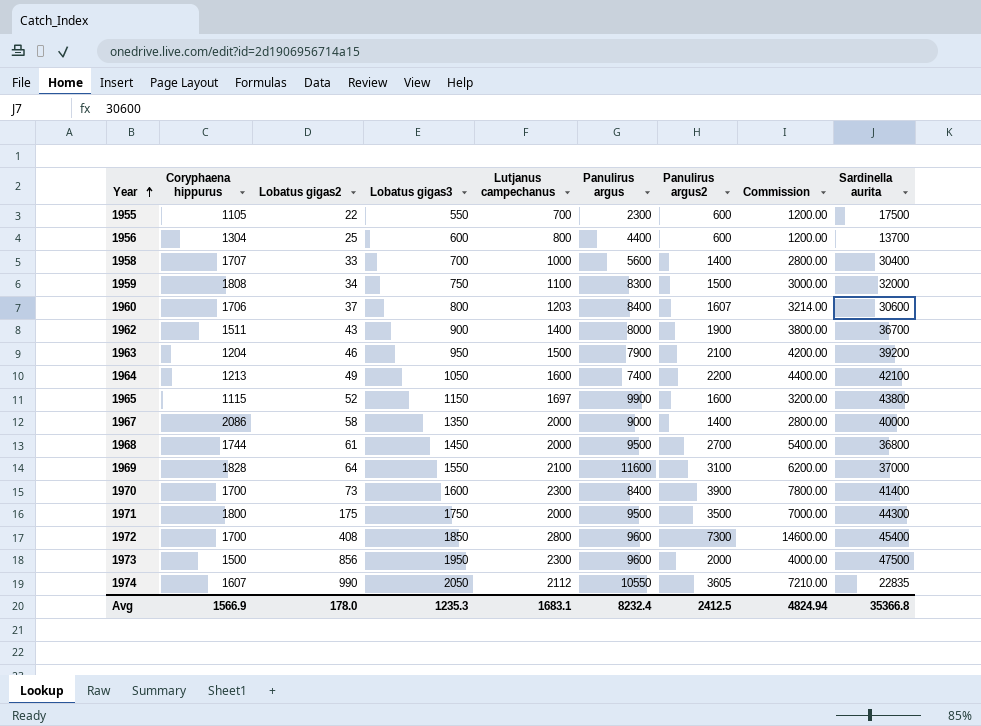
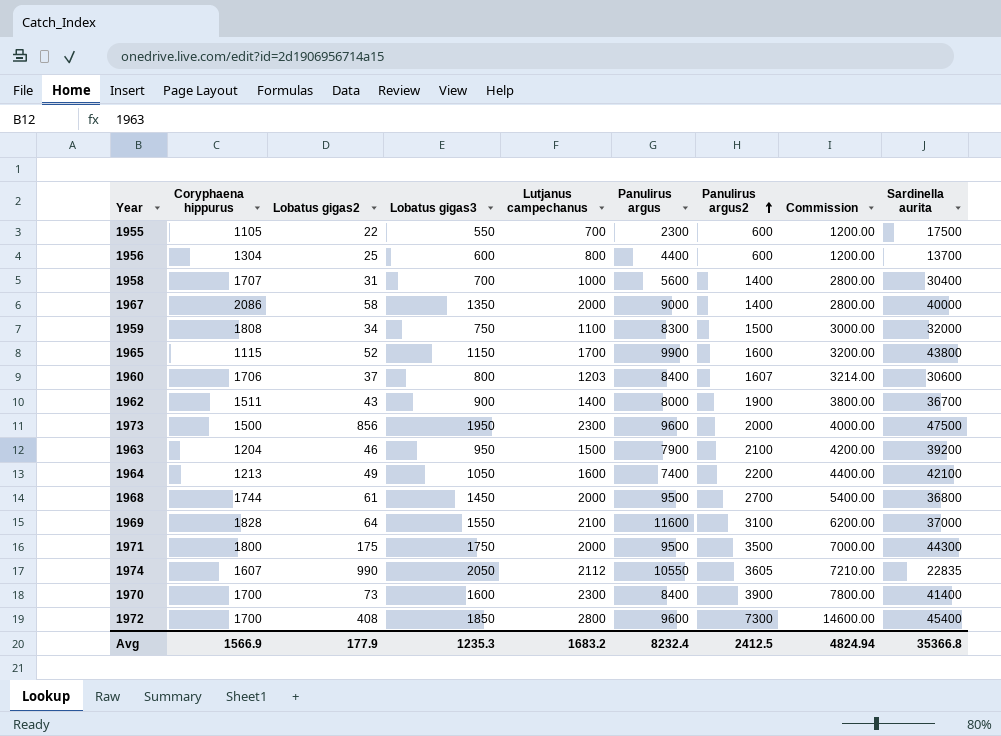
row order: Year ascending -> Panulirus argus2 ascending
1958 | Lobatus gigas2: 33 -> 31
1965 | Lutjanus campechanus: 1697 -> 1700
Avg | Lobatus gigas2: 178.0 -> 177.9
Avg | Lutjanus campechanus: 1683.1 -> 1683.2

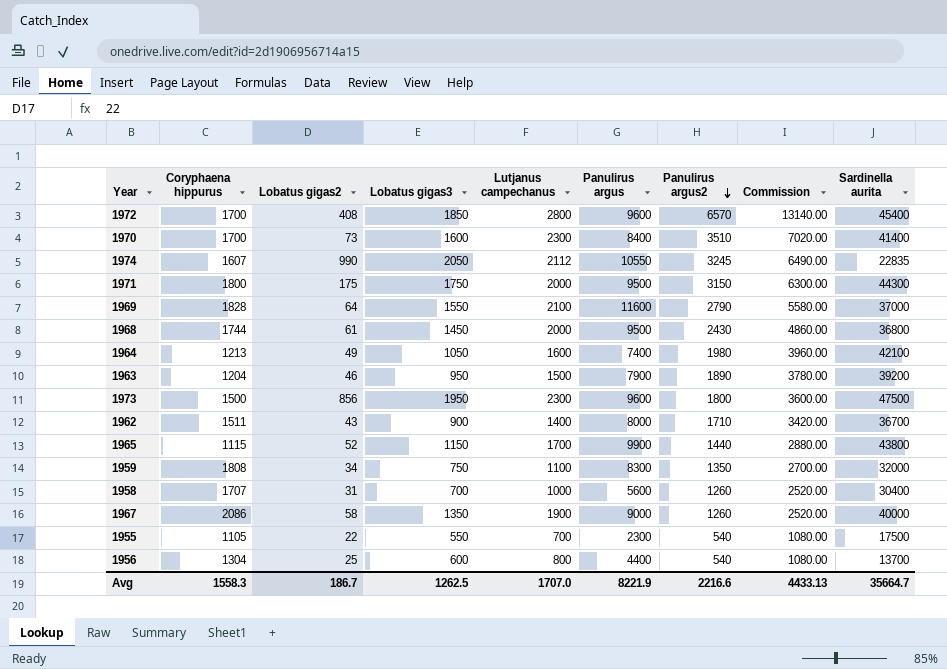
row order: Panulirus argus2 ascending -> Panulirus argus2 descending
row 1960: 1706 | 37 | 800 | 1203 | 8400 | 1607 | 3214.00 | 30600 -> none
1972 | Panulirus argus2: 7300 -> 6570
1972 | Commission: 14600.00 -> 13140.00
1970 | Panulirus argus2: 3900 -> 3510
1970 | Commission: 7800.00 -> 7020.00
1974 | Panulirus argus2: 3605 -> 3245
1974 | Commission: 7210.00 -> 6490.00
1971 | Panulirus argus2: 3500 -> 3150
1971 | Commission: 7000.00 -> 6300.00
1969 | Panulirus argus2: 3100 -> 2790
1969 | Commission: 6200.00 -> 5580.00
1968 | Panulirus argus2: 2700 -> 2430
1968 | Commission: 5400.00 -> 4860.00
1964 | Panulirus argus2: 2200 -> 1980
1964 | Commission: 4400.00 -> 3960.00
1963 | Panulirus argus2: 2100 -> 1890
1963 | Commission: 4200.00 -> 3780.00
1973 | Panulirus argus2: 2000 -> 1800
1973 | Commission: 4000.00 -> 3600.00
1962 | Panulirus argus2: 1900 -> 1710
1962 | Commission: 3800.00 -> 3420.00
1965 | Panulirus argus2: 1600 -> 1440
1965 | Commission: 3200.00 -> 2880.00
1959 | Panulirus argus2: 1500 -> 1350
1959 | Commission: 3000.00 -> 2700.00
1958 | Panulirus argus2: 1400 -> 1260
1958 | Commission: 2800.00 -> 2520.00
1967 | Lutjanus campechanus: 2000 -> 1900
1967 | Panulirus argus2: 1400 -> 1260
1967 | Commission: 2800.00 -> 2520.00
1955 | Panulirus argus2: 600 -> 540
1955 | Commission: 1200.00 -> 1080.00
1956 | Panulirus argus2: 600 -> 540
1956 | Commission: 1200.00 -> 1080.00
Avg | Coryphaena hippurus: 1566.9 -> 1558.3
Avg | Lobatus gigas2: 177.9 -> 186.7
Avg | Lobatus gigas3: 1235.3 -> 1262.5
Avg | Lutjanus campechanus: 1683.2 -> 1707.0
Avg | Panulirus argus: 8232.4 -> 8221.9
Avg | Panulirus argus2: 2412.5 -> 2216.6
Avg | Commission: 4824.94 -> 4433.13
Avg | Sardinella aurita: 35366.8 -> 35664.7

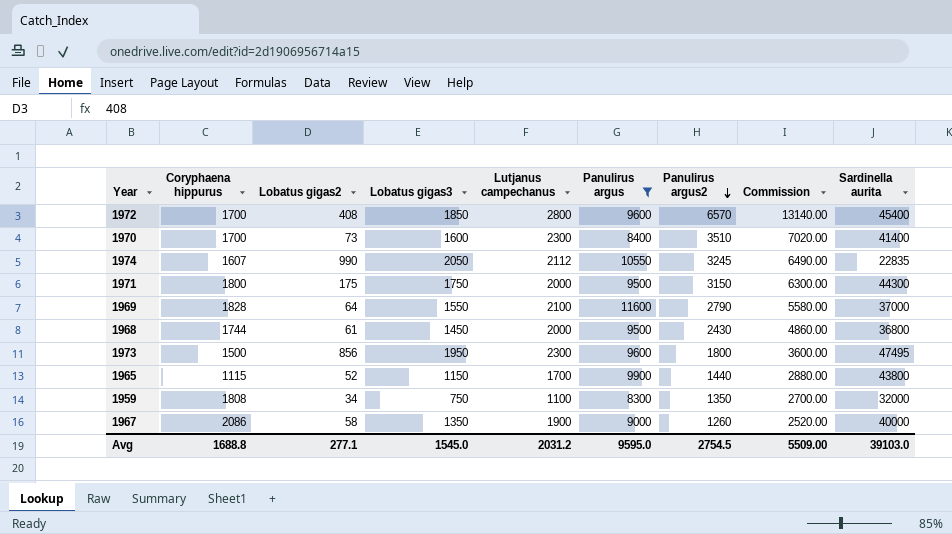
filter: none -> Panulirus argus >= 8300
1973 | Sardinella aurita: 47500 -> 47495
Avg | Coryphaena hippurus: 1558.3 -> 1688.8
Avg | Lobatus gigas2: 186.7 -> 277.1
Avg | Lobatus gigas3: 1262.5 -> 1545.0
Avg | Lutjanus campechanus: 1707.0 -> 2031.2
Avg | Panulirus argus: 8221.9 -> 9595.0
Avg | Panulirus argus2: 2216.6 -> 2754.5
Avg | Commission: 4433.13 -> 5509.00
Avg | Sardinella aurita: 35664.7 -> 39103.0

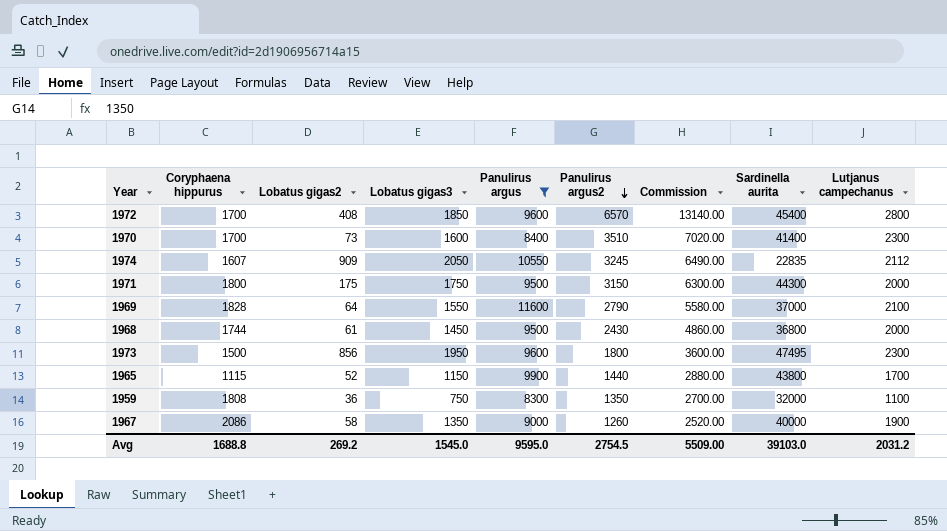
column Lutjanus campechanus | position: 5 -> 9
1974 | Lobatus gigas2: 990 -> 909
1959 | Lobatus gigas2: 34 -> 36
Avg | Lobatus gigas2: 277.1 -> 269.2

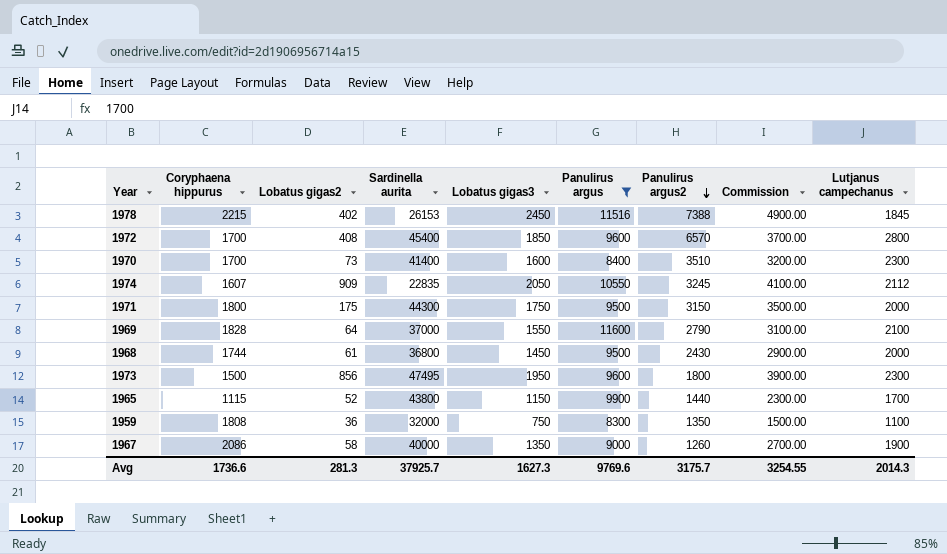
column Sardinella aurita | position: 8 -> 4
column Commission | formula: [Panulirus argus2] * 2 -> [Lobatus gigas3] * 2
row 1978: none -> 2215 | 402 | 26153 | 2450 | 11516 | 7388 | 4900.00 | 1845
Avg | Coryphaena hippurus: 1688.8 -> 1736.6
Avg | Lobatus gigas2: 269.2 -> 281.3
Avg | Sardinella aurita: 39103.0 -> 37925.7
Avg | Lobatus gigas3: 1545.0 -> 1627.3
Avg | Panulirus argus: 9595.0 -> 9769.6
Avg | Panulirus argus2: 2754.5 -> 3175.7
Avg | Commission: 5509.00 -> 3254.55
Avg | Lutjanus campechanus: 2031.2 -> 2014.3

